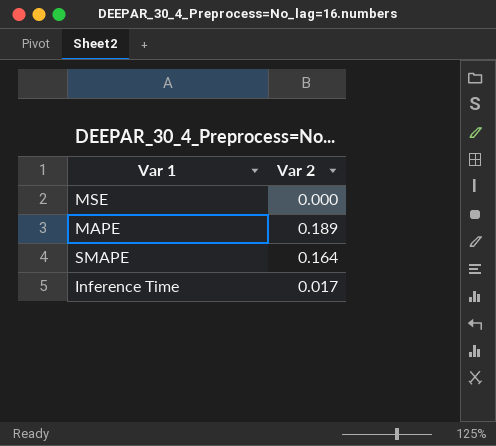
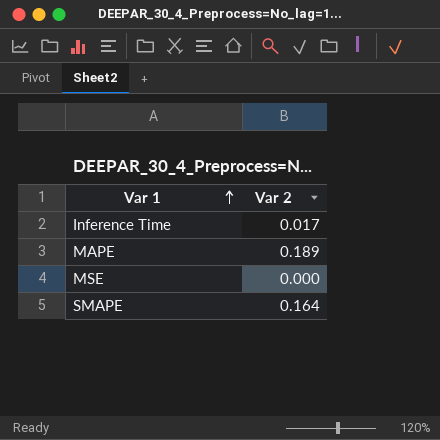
row order: none -> Var 1 ascending

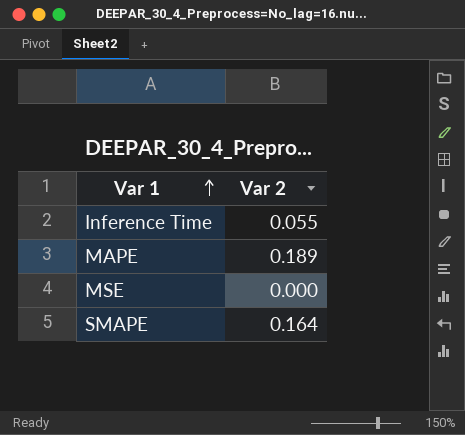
Inference Time | Var 2: 0.017 -> 0.055

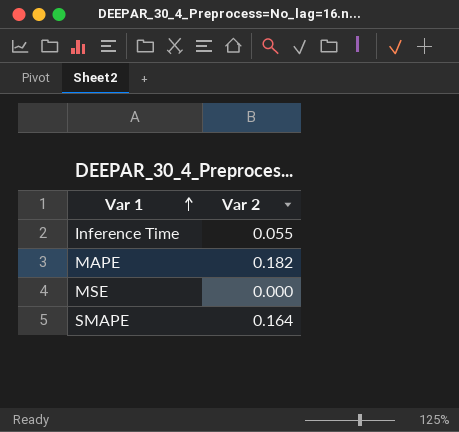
MAPE | Var 2: 0.189 -> 0.182

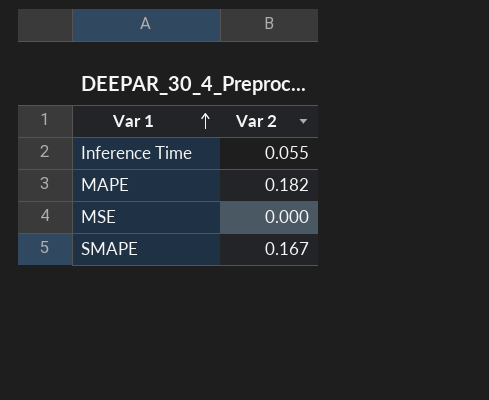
SMAPE | Var 2: 0.164 -> 0.167

